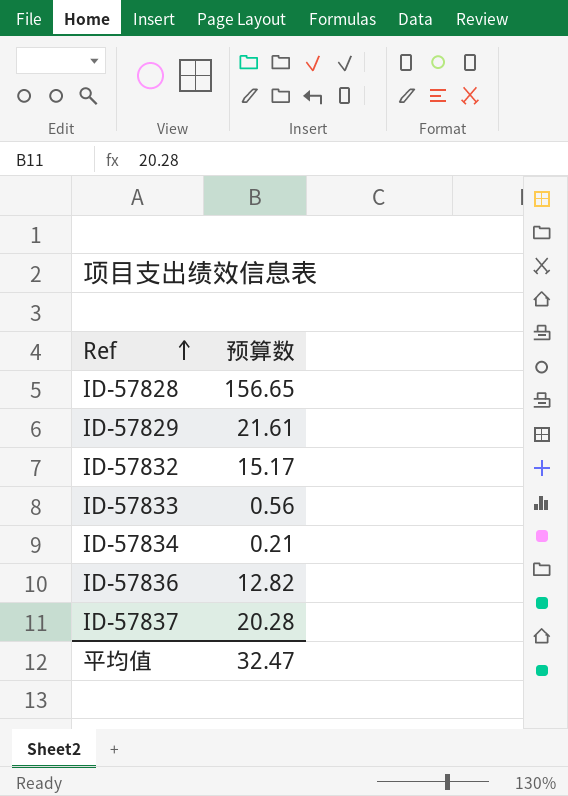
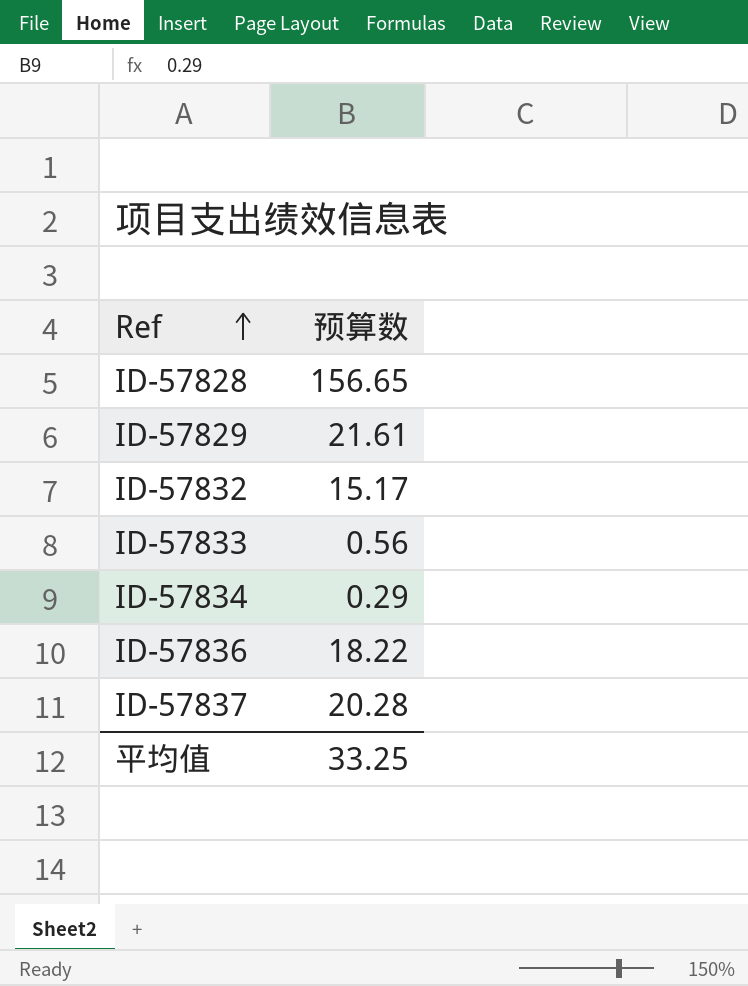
ID-57834 | 预算数: 0.21 -> 0.29
ID-57836 | 预算数: 12.82 -> 18.22
平均值 | 预算数: 32.47 -> 33.25

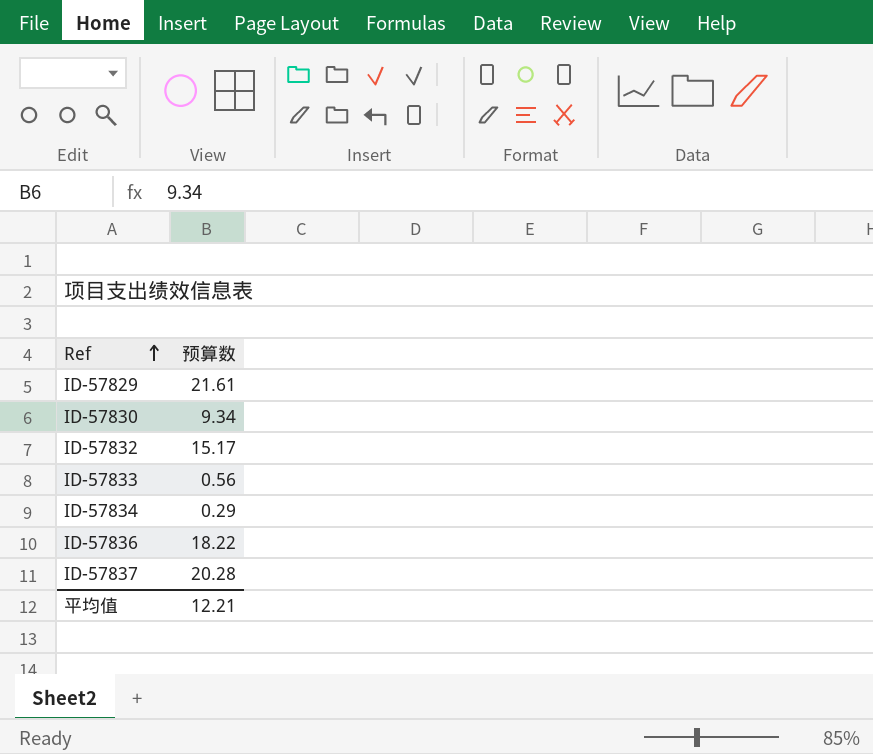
row ID-57828: 156.65 -> none
row ID-57830: none -> 9.34
平均值 | 预算数: 33.25 -> 12.21

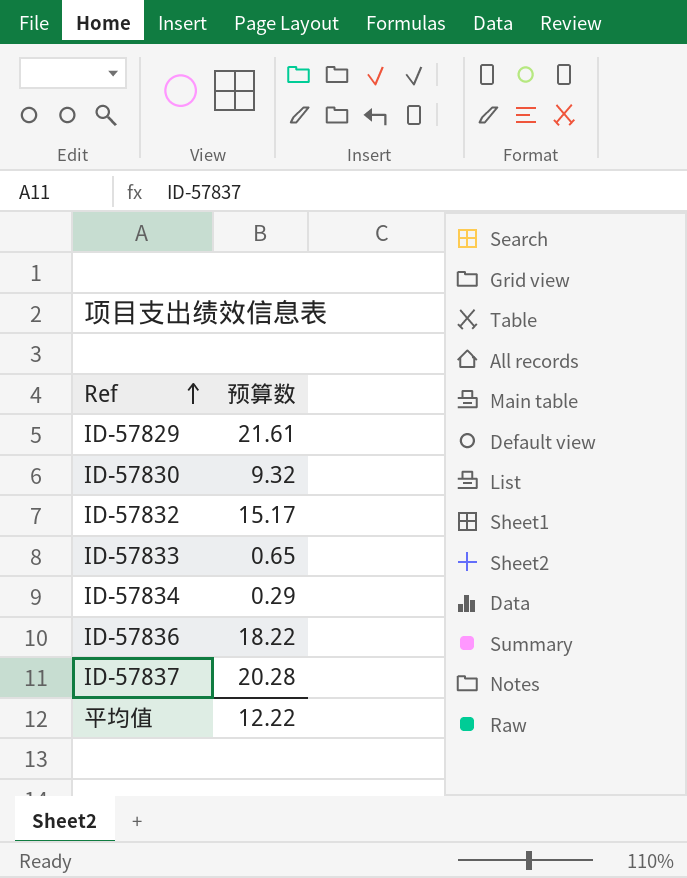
ID-57830 | 预算数: 9.34 -> 9.32
ID-57833 | 预算数: 0.56 -> 0.65
平均值 | 预算数: 12.21 -> 12.22

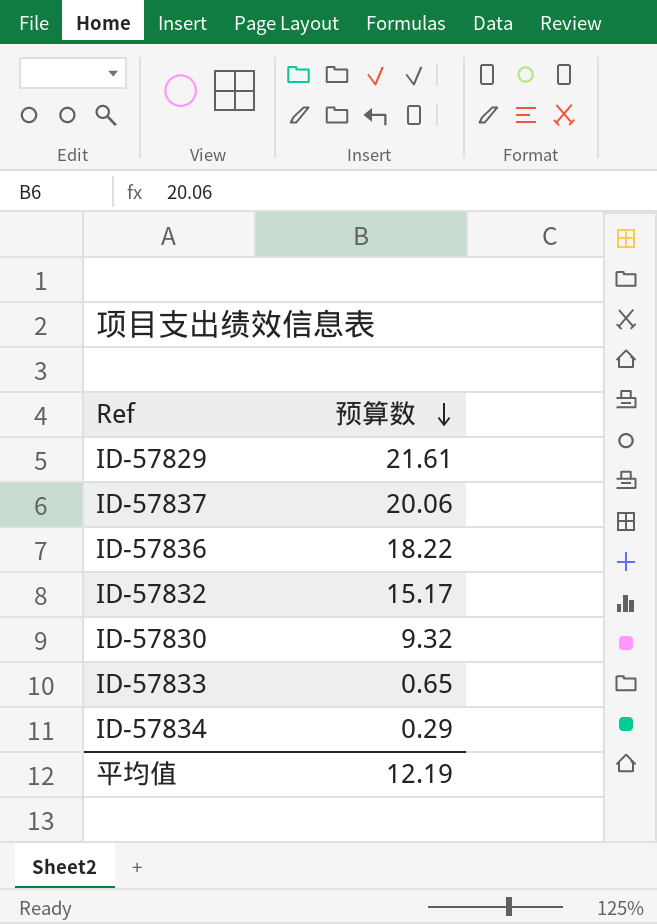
row order: Ref ascending -> 预算数 descending
ID-57837 | 预算数: 20.28 -> 20.06
平均值 | 预算数: 12.22 -> 12.19

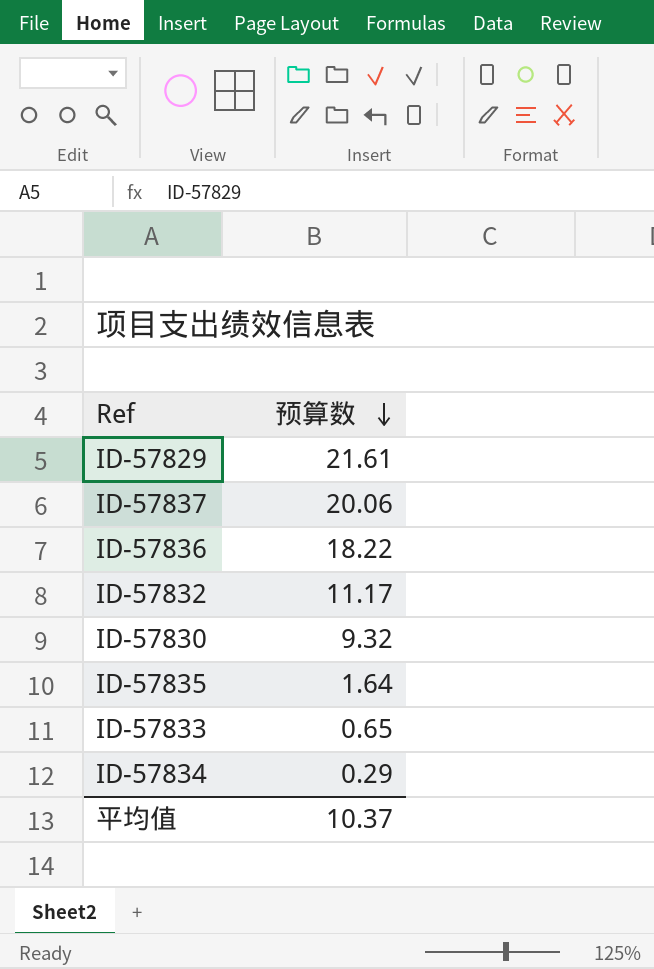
ID-57832 | 预算数: 15.17 -> 11.17
row ID-57835: none -> 1.64
平均值 | 预算数: 12.19 -> 10.37

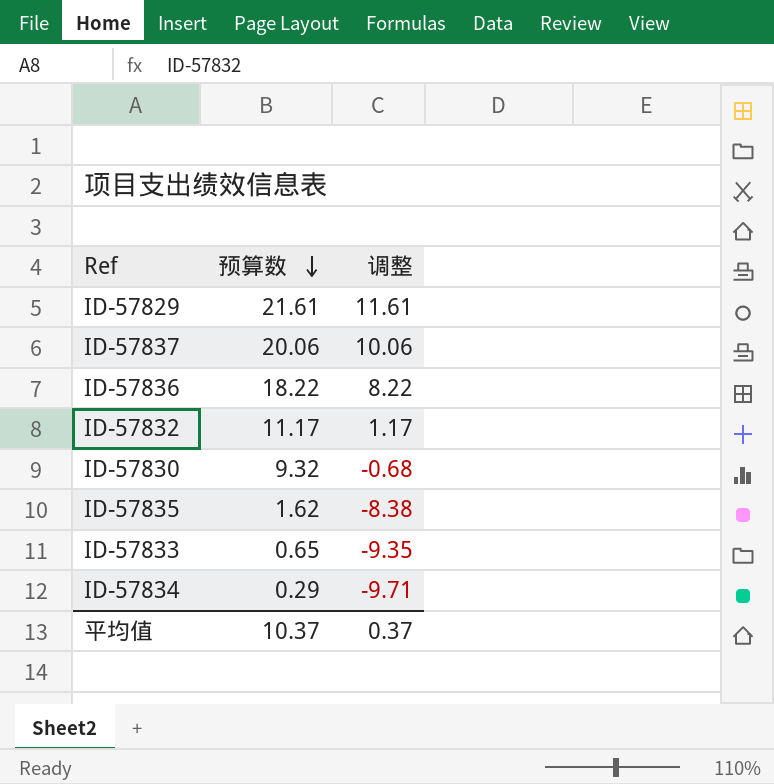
column 调整 | formula: none -> [预算数] - 10
ID-57835 | 预算数: 1.64 -> 1.62

